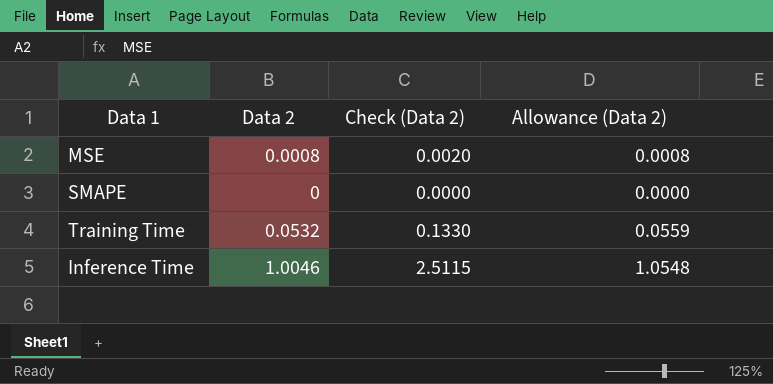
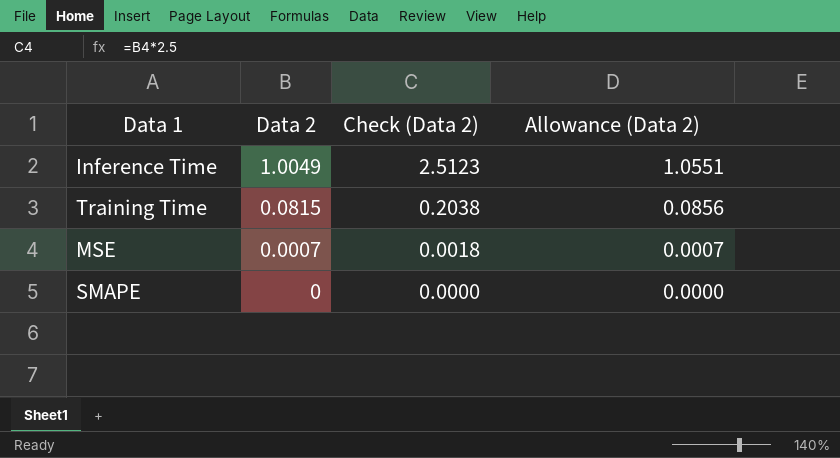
row order: none -> Data 2 descending
Inference Time | Data 2: 1.0046 -> 1.0049
Inference Time | Check (Data 2): 2.5115 -> 2.5123
Inference Time | Allowance (Data 2): 1.0548 -> 1.0551
Training Time | Data 2: 0.0532 -> 0.0815
Training Time | Check (Data 2): 0.1330 -> 0.2038
Training Time | Allowance (Data 2): 0.0559 -> 0.0856
MSE | Data 2: 0.0008 -> 0.0007
MSE | Check (Data 2): 0.0020 -> 0.0018
MSE | Allowance (Data 2): 0.0008 -> 0.0007

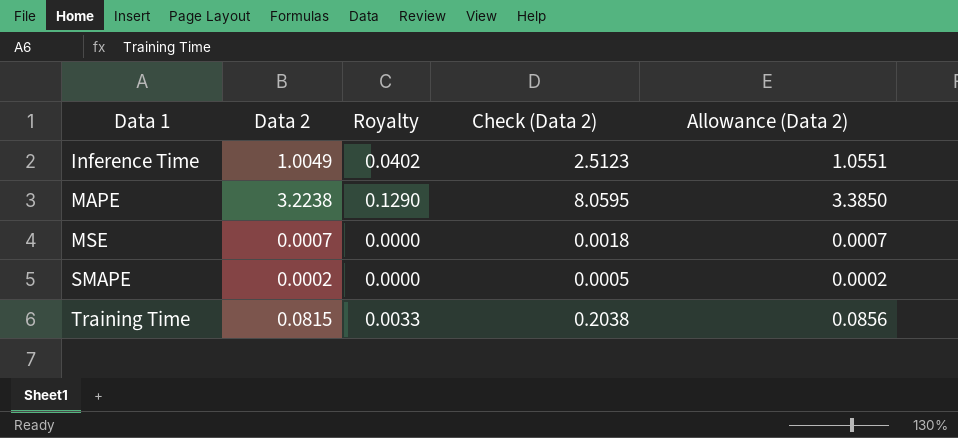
row order: Data 2 descending -> Data 1 ascending
column Royalty | formula: none -> [Data 2] * 0.04
row MAPE: none -> 3.2238 | 0.1290 | 8.0595 | 3.3850
SMAPE | Data 2: 0 -> 0.0002
SMAPE | Check (Data 2): 0.0000 -> 0.0005
SMAPE | Allowance (Data 2): 0.0000 -> 0.0002

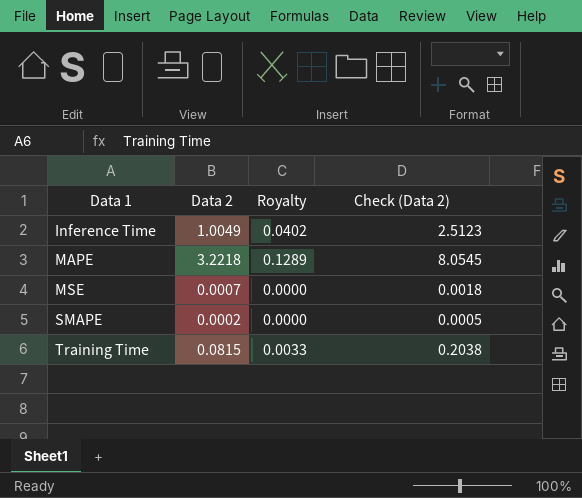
column Allowance (Data 2) | formula: [Data 2] * 1.05 -> none
MAPE | Data 2: 3.2238 -> 3.2218
MAPE | Royalty: 0.1290 -> 0.1289
MAPE | Check (Data 2): 8.0595 -> 8.0545

